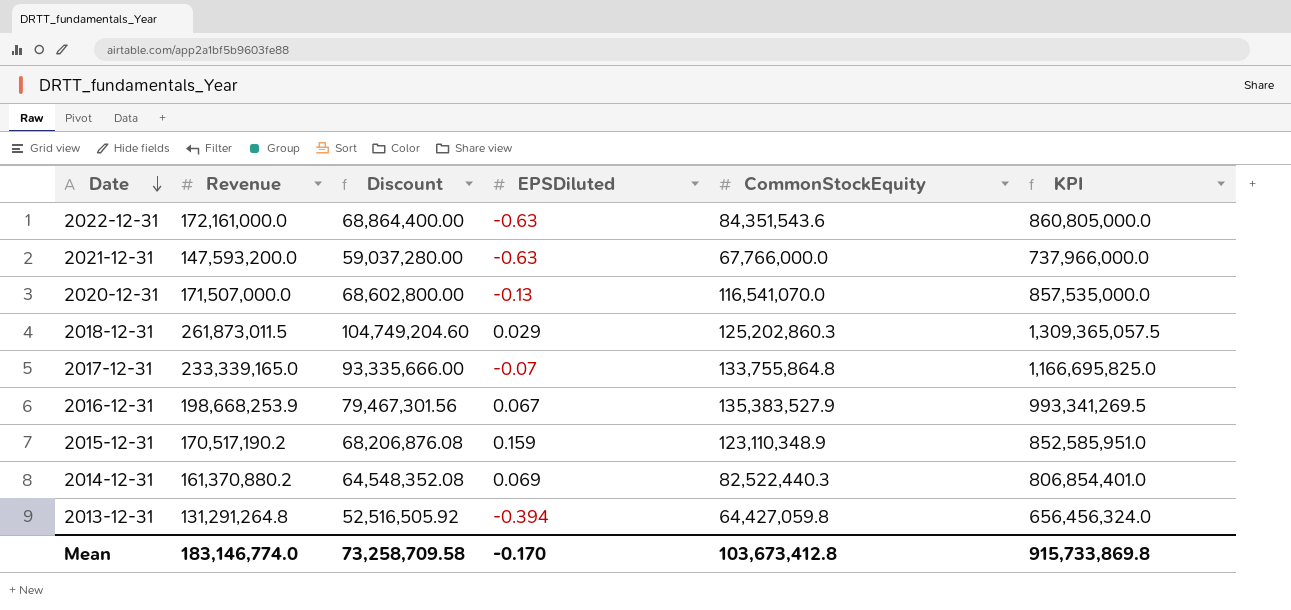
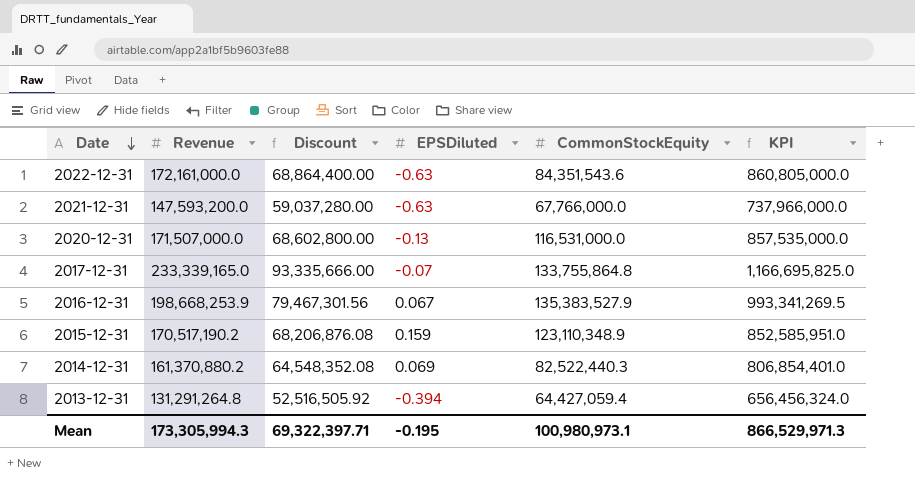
row 2018-12-31: 261,873,011.5 | 104,749,204.60 | 0.029 | 125,202,860.3 | 1,309,365,057.5 -> none
2020-12-31 | CommonStockEquity: 116,541,070.0 -> 116,531,000.0
2013-12-31 | CommonStockEquity: 64,427,059.8 -> 64,427,059.4
Mean | Revenue: 183,146,774.0 -> 173,305,994.3
Mean | Discount: 73,258,709.58 -> 69,322,397.71
Mean | EPSDiluted: -0.170 -> -0.195
Mean | CommonStockEquity: 103,673,412.8 -> 100,980,973.1
Mean | KPI: 915,733,869.8 -> 866,529,971.3

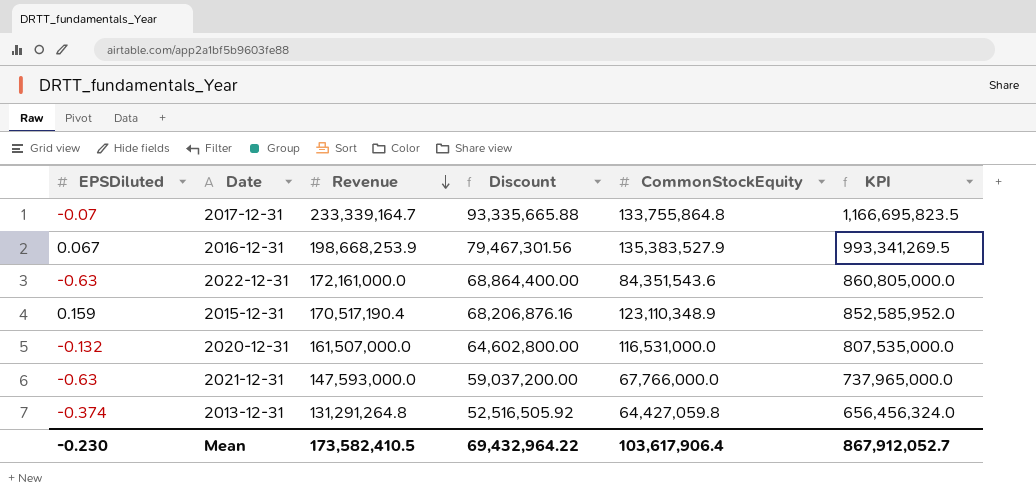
row order: Date descending -> Revenue descending
column EPSDiluted | position: 4 -> 1
row 2014-12-31: 161,370,880.2 | 64,548,352.08 | 0.069 | 82,522,440.3 | 806,854,401.0 -> none
2017-12-31 | Revenue: 233,339,165.0 -> 233,339,164.7
2017-12-31 | Discount: 93,335,666.00 -> 93,335,665.88
2017-12-31 | KPI: 1,166,695,825.0 -> 1,166,695,823.5
2015-12-31 | Revenue: 170,517,190.2 -> 170,517,190.4
2015-12-31 | Discount: 68,206,876.08 -> 68,206,876.16
2015-12-31 | KPI: 852,585,951.0 -> 852,585,952.0
2020-12-31 | EPSDiluted: -0.13 -> -0.132
2020-12-31 | Revenue: 171,507,000.0 -> 161,507,000.0
2020-12-31 | Discount: 68,602,800.00 -> 64,602,800.00
2020-12-31 | KPI: 857,535,000.0 -> 807,535,000.0
2021-12-31 | Revenue: 147,593,200.0 -> 147,593,000.0
2021-12-31 | Discount: 59,037,280.00 -> 59,037,200.00
2021-12-31 | KPI: 737,966,000.0 -> 737,965,000.0
2013-12-31 | EPSDiluted: -0.394 -> -0.374
2013-12-31 | CommonStockEquity: 64,427,059.4 -> 64,427,059.8
Mean | EPSDiluted: -0.195 -> -0.230
Mean | Revenue: 173,305,994.3 -> 173,582,410.5
Mean | Discount: 69,322,397.71 -> 69,432,964.22
Mean | CommonStockEquity: 100,980,973.1 -> 103,617,906.4
Mean | KPI: 866,529,971.3 -> 867,912,052.7

